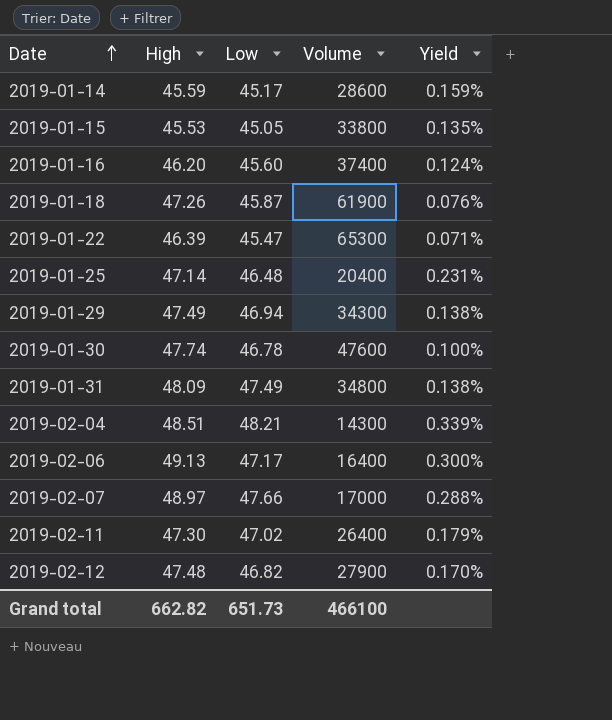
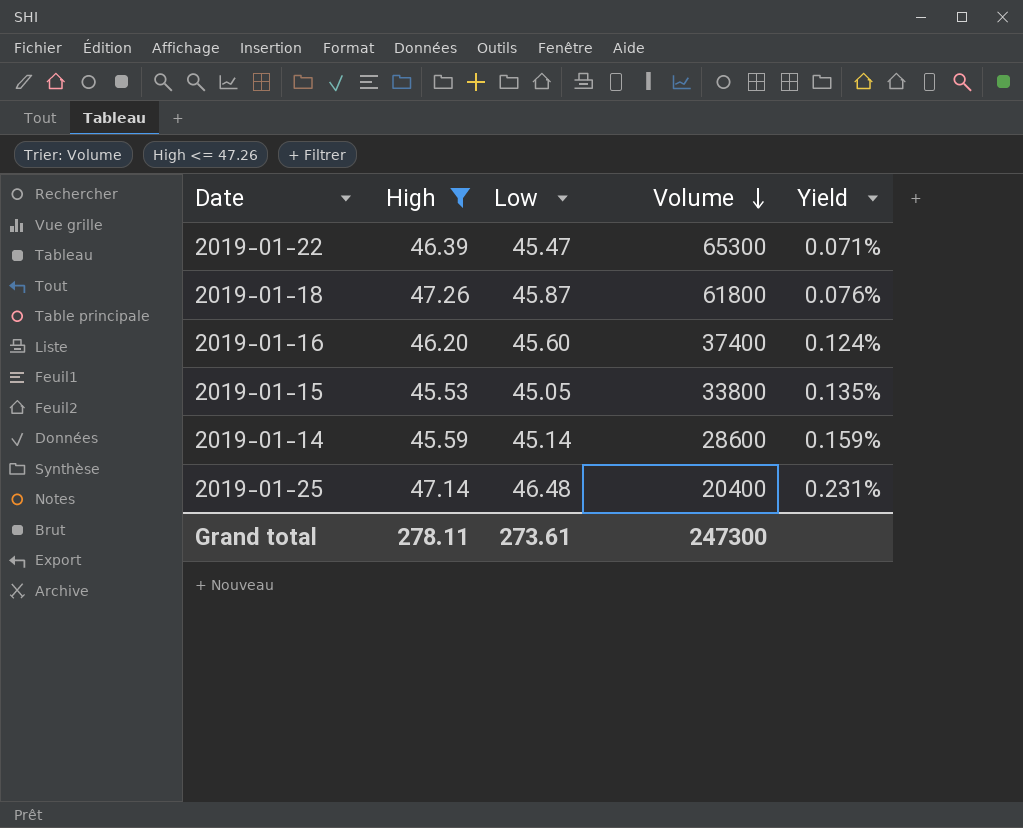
filter: none -> High <= 47.26
row order: Date ascending -> Volume descending
2019-01-18 | Volume: 61900 -> 61800
2019-01-14 | Low: 45.17 -> 45.14
Grand total | High: 662.82 -> 278.11
Grand total | Low: 651.73 -> 273.61
Grand total | Volume: 466100 -> 247300

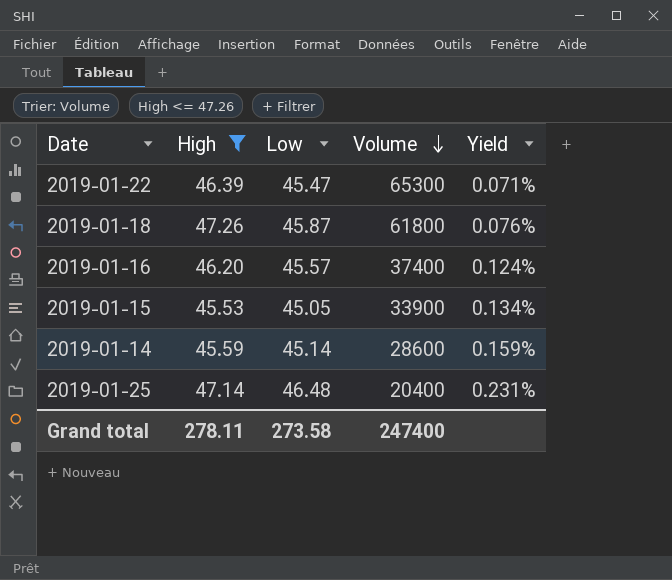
2019-01-16 | Low: 45.60 -> 45.57
2019-01-15 | Volume: 33800 -> 33900
2019-01-15 | Yield: 0.135% -> 0.134%
Grand total | Low: 273.61 -> 273.58
Grand total | Volume: 247300 -> 247400

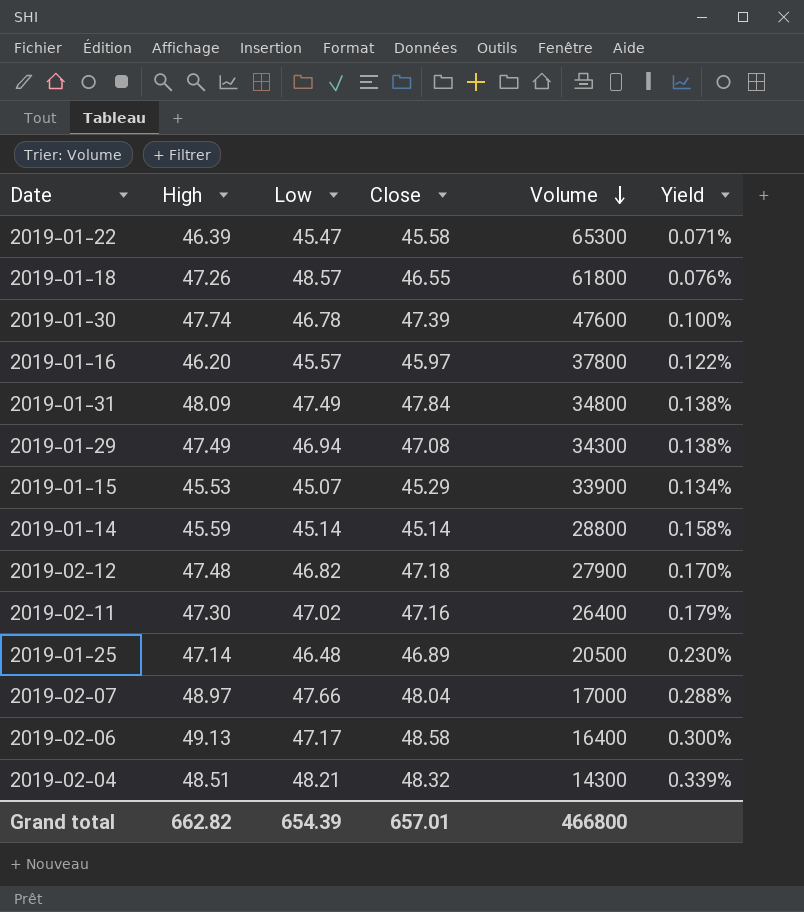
filter: High <= 47.26 -> none
column Close | position: none -> 4
2019-01-18 | Low: 45.87 -> 48.57
2019-01-16 | Volume: 37400 -> 37800
2019-01-16 | Yield: 0.124% -> 0.122%
2019-01-15 | Low: 45.05 -> 45.07
2019-01-14 | Volume: 28600 -> 28800
2019-01-14 | Yield: 0.159% -> 0.158%
2019-01-25 | Volume: 20400 -> 20500
2019-01-25 | Yield: 0.231% -> 0.230%
Grand total | High: 278.11 -> 662.82
Grand total | Low: 273.58 -> 654.39
Grand total | Volume: 247400 -> 466800

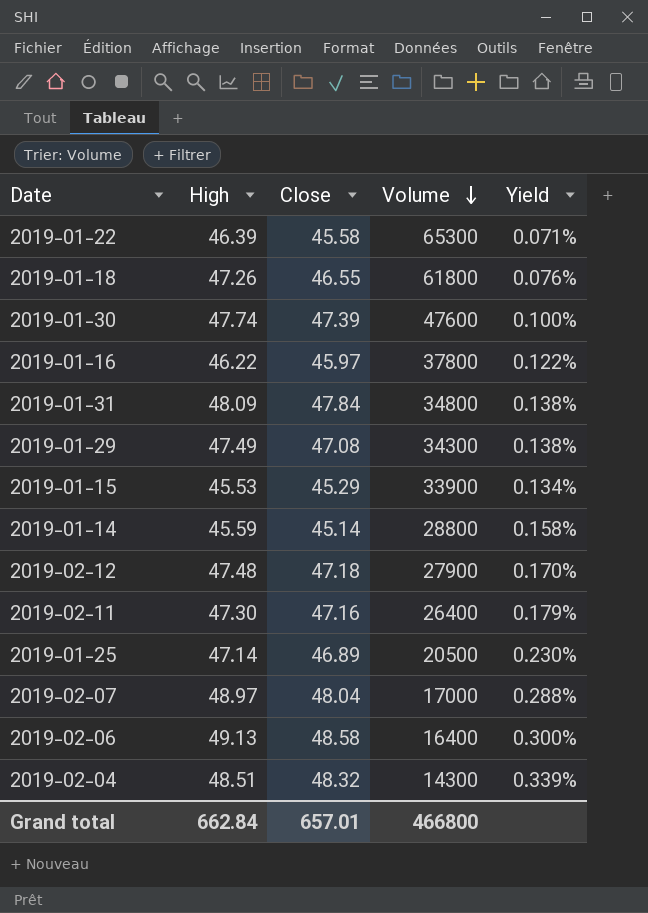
column Low | position: 3 -> none
2019-01-16 | High: 46.20 -> 46.22
Grand total | High: 662.82 -> 662.84

